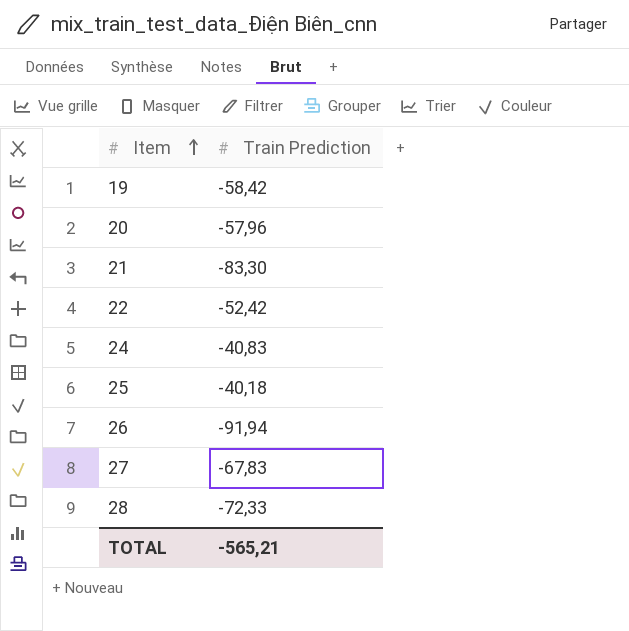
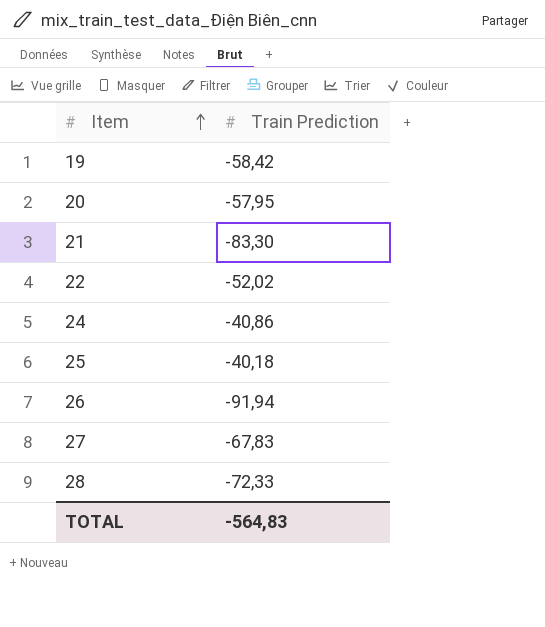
20 | Train Prediction: -57,96 -> -57,95
22 | Train Prediction: -52,42 -> -52,02
24 | Train Prediction: -40,83 -> -40,86
TOTAL | Train Prediction: -565,21 -> -564,83

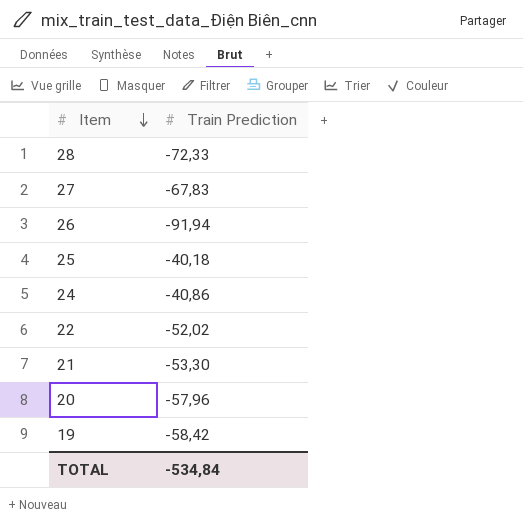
row order: Item ascending -> Item descending
21 | Train Prediction: -83,30 -> -53,30
20 | Train Prediction: -57,95 -> -57,96
TOTAL | Train Prediction: -564,83 -> -534,84

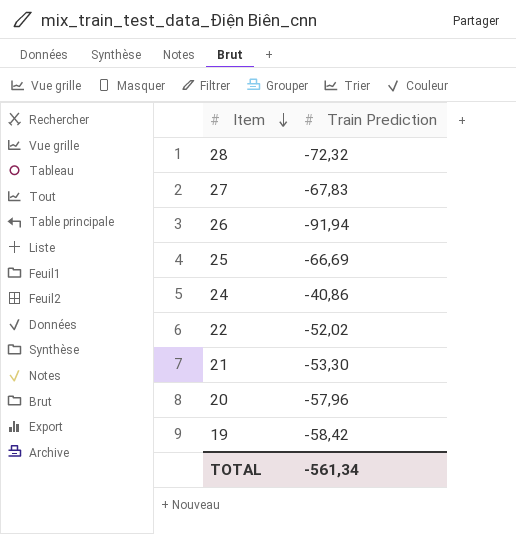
28 | Train Prediction: -72,33 -> -72,32
25 | Train Prediction: -40,18 -> -66,69
TOTAL | Train Prediction: -534,84 -> -561,34

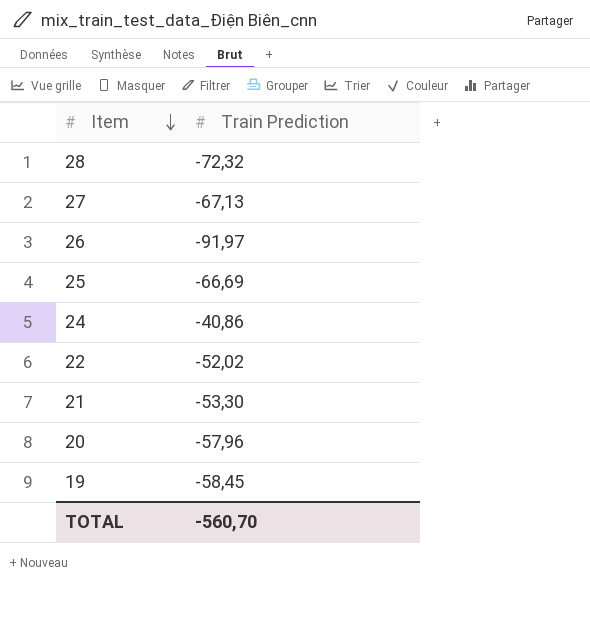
27 | Train Prediction: -67,83 -> -67,13
26 | Train Prediction: -91,94 -> -91,97
19 | Train Prediction: -58,42 -> -58,45
TOTAL | Train Prediction: -561,34 -> -560,70

